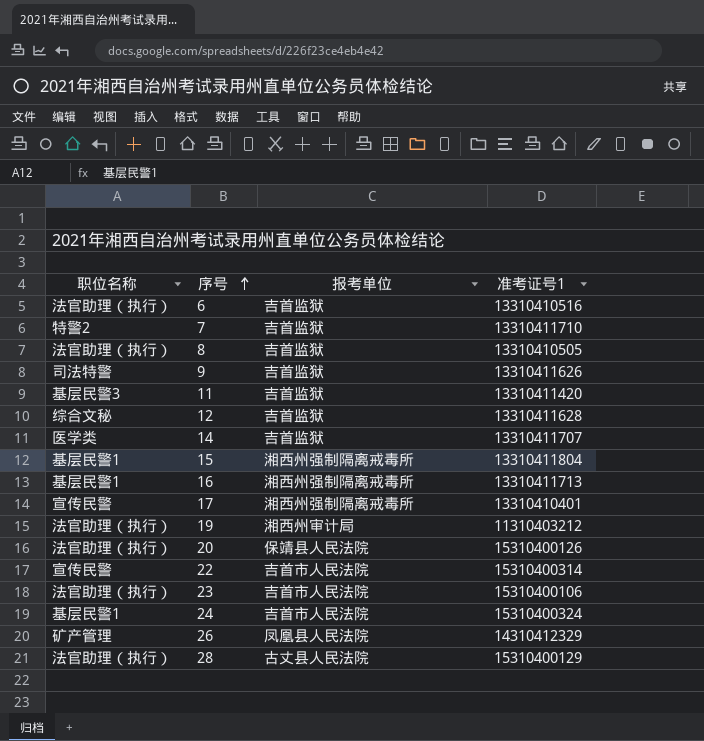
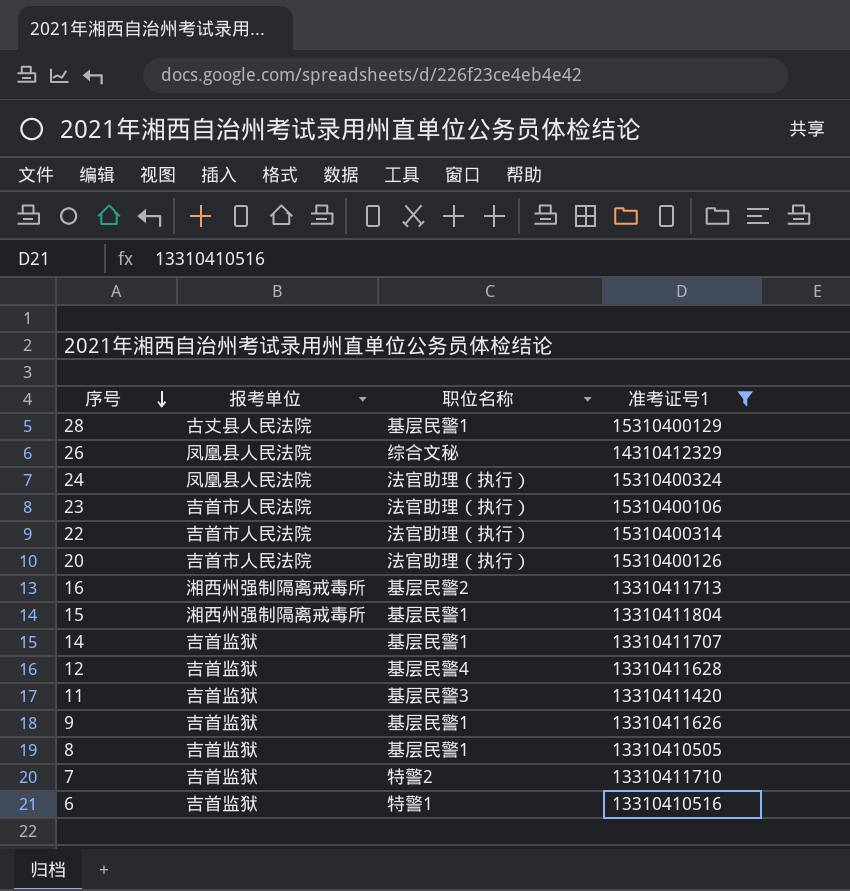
filter: none -> 准考证号1 >= 13310410505
row order: 序号 ascending -> 序号 descending
column 职位名称 | position: 1 -> 3
28 | 职位名称: 法官助理（执行） -> 基层民警1
26 | 职位名称: 矿产管理 -> 综合文秘
24 | 报考单位: 吉首市人民法院 -> 凤凰县人民法院
24 | 职位名称: 基层民警1 -> 法官助理（执行）
22 | 职位名称: 宣传民警 -> 法官助理（执行）
20 | 报考单位: 保靖县人民法院 -> 吉首市人民法院
16 | 职位名称: 基层民警1 -> 基层民警2
14 | 职位名称: 医学类 -> 基层民警1
12 | 职位名称: 综合文秘 -> 基层民警4
9 | 职位名称: 司法特警 -> 基层民警1
8 | 职位名称: 法官助理（执行） -> 基层民警1
6 | 职位名称: 法官助理（执行） -> 特警1

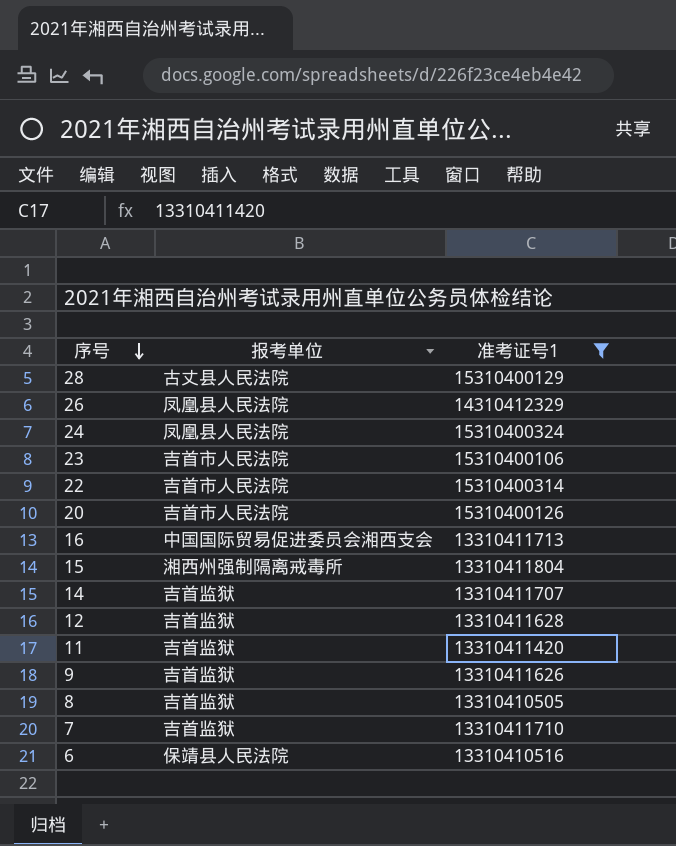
column 职位名称 | position: 3 -> none
16 | 报考单位: 湘西州强制隔离戒毒所 -> 中国国际贸易促进委员会湘西支会
6 | 报考单位: 吉首监狱 -> 保靖县人民法院

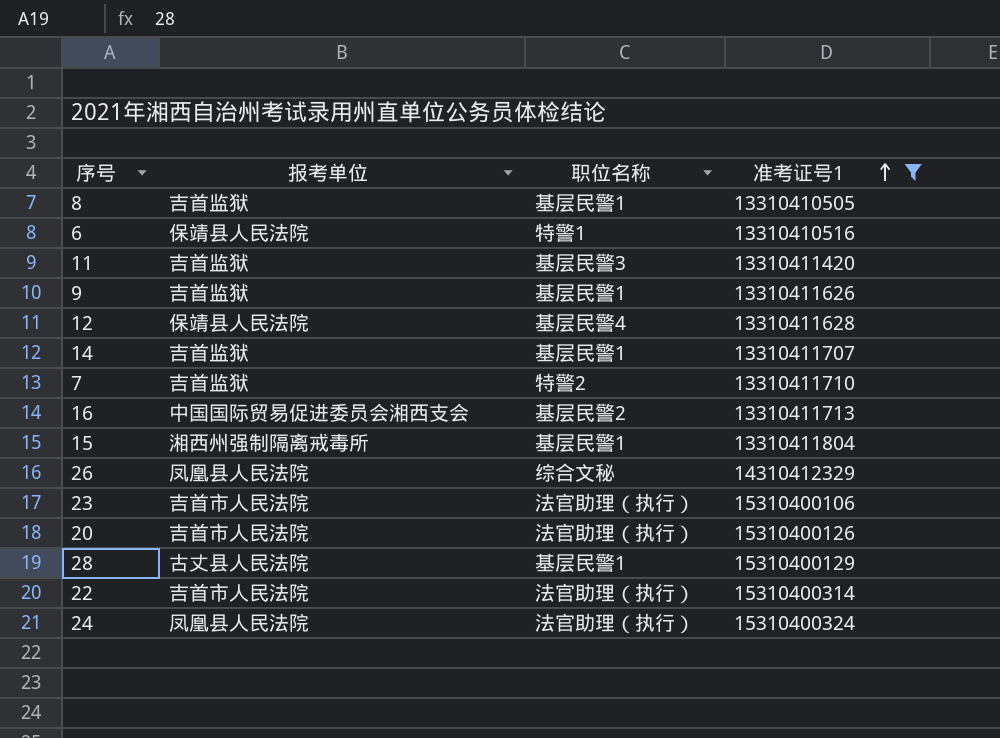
row order: 序号 descending -> 准考证号1 ascending
column 职位名称 | position: none -> 3
12 | 报考单位: 吉首监狱 -> 保靖县人民法院

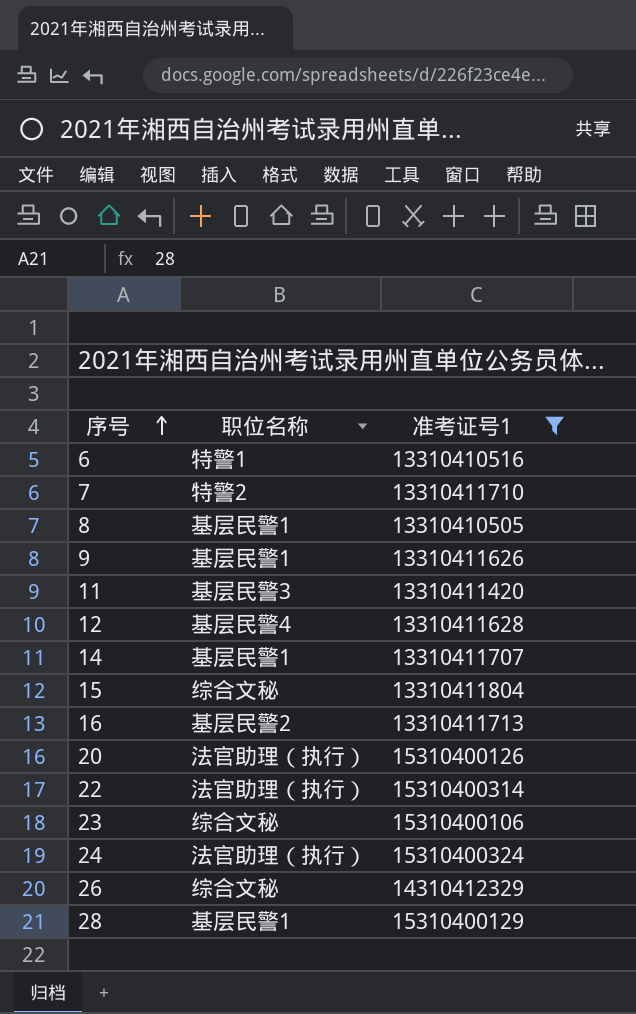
row order: 准考证号1 ascending -> 序号 ascending
column 报考单位 | position: 2 -> none
15 | 职位名称: 基层民警1 -> 综合文秘
23 | 职位名称: 法官助理（执行） -> 综合文秘

